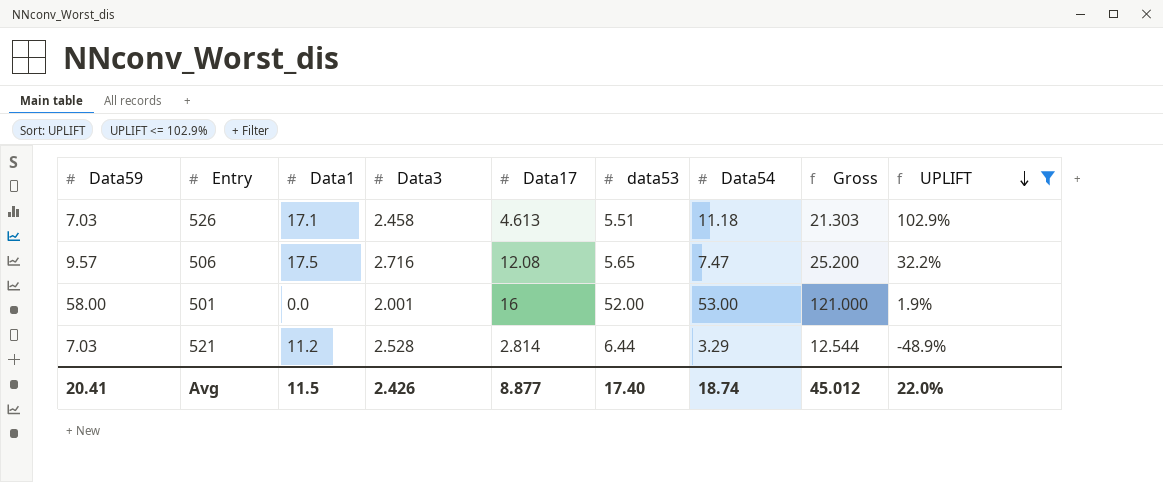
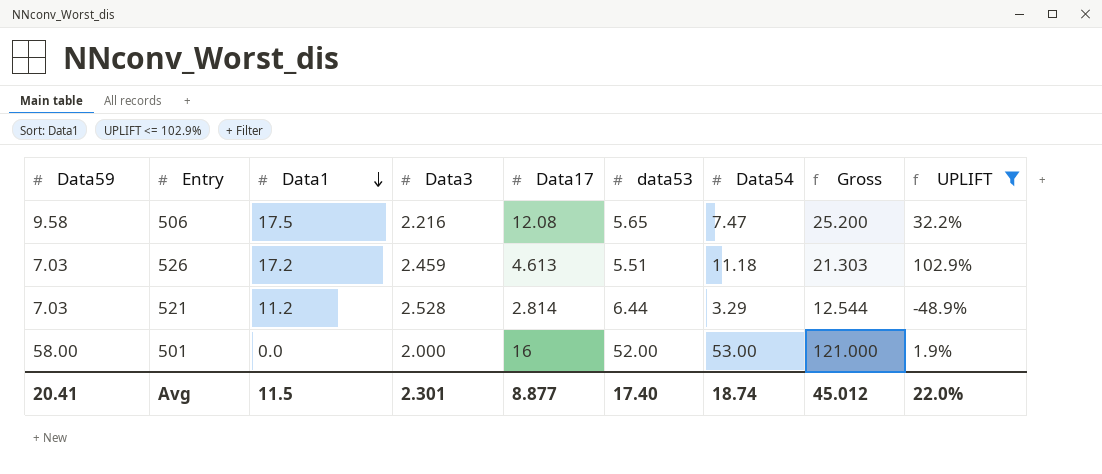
row order: UPLIFT descending -> Data1 descending
506 | Data59: 9.57 -> 9.58
506 | Data3: 2.716 -> 2.216
526 | Data1: 17.1 -> 17.2
526 | Data3: 2.458 -> 2.459
501 | Data3: 2.001 -> 2.000
Avg | Data3: 2.426 -> 2.301

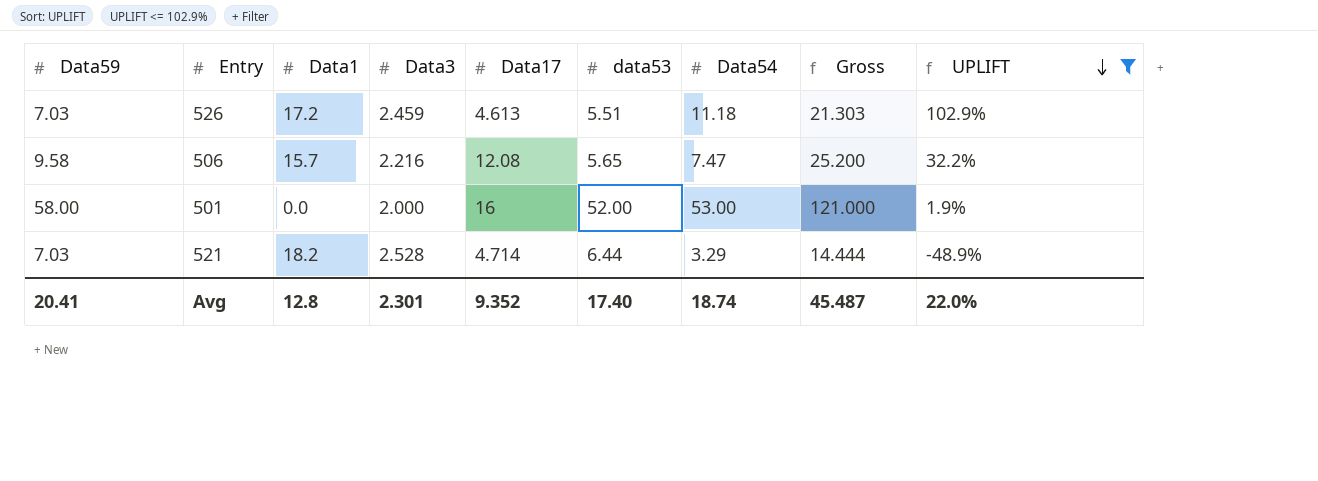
row order: Data1 descending -> UPLIFT descending
506 | Data1: 17.5 -> 15.7
521 | Data1: 11.2 -> 18.2
521 | Data17: 2.814 -> 4.714
521 | Gross: 12.544 -> 14.444
Avg | Data1: 11.5 -> 12.8
Avg | Data17: 8.877 -> 9.352
Avg | Gross: 45.012 -> 45.487

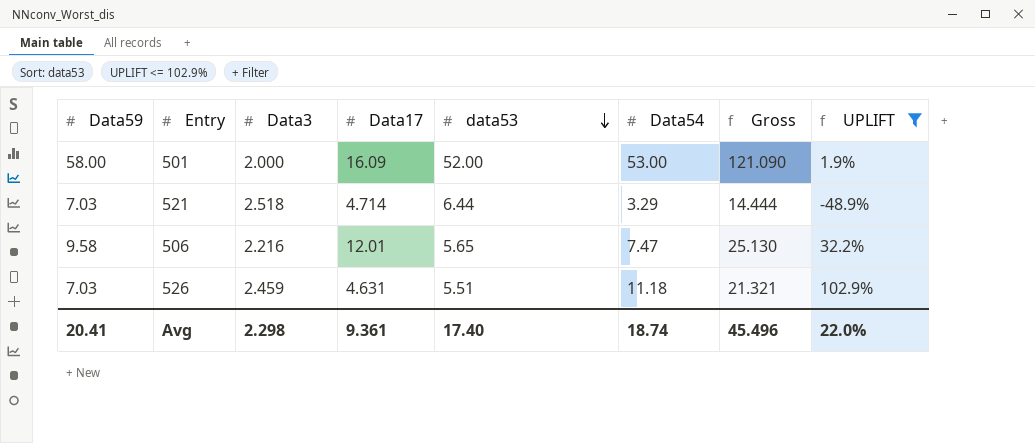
row order: UPLIFT descending -> data53 descending
column Data1 | position: 3 -> none
501 | Data17: 16 -> 16.09
501 | Gross: 121.000 -> 121.090
521 | Data3: 2.528 -> 2.518
506 | Data17: 12.08 -> 12.01
506 | Gross: 25.200 -> 25.130
526 | Data17: 4.613 -> 4.631
526 | Gross: 21.303 -> 21.321
Avg | Data3: 2.301 -> 2.298
Avg | Data17: 9.352 -> 9.361
Avg | Gross: 45.487 -> 45.496

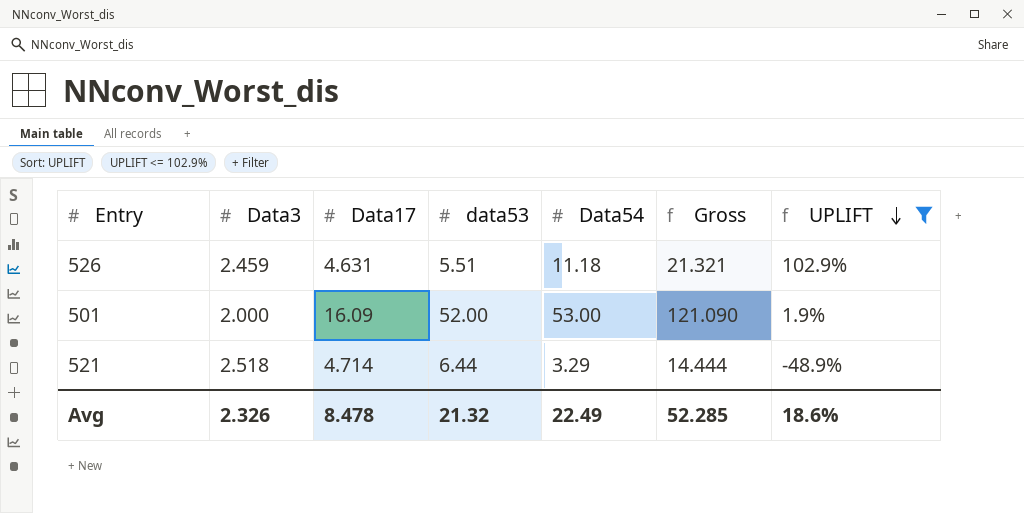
row order: data53 descending -> UPLIFT descending
column Data59 | position: 1 -> none
row 506: 9.58 | 2.216 | 12.01 | 5.65 | 7.47 | 25.130 | 32.2% -> none
Avg | Data3: 2.298 -> 2.326
Avg | Data17: 9.361 -> 8.478
Avg | data53: 17.40 -> 21.32
Avg | Data54: 18.74 -> 22.49
Avg | Gross: 45.496 -> 52.285
Avg | UPLIFT: 22.0% -> 18.6%

